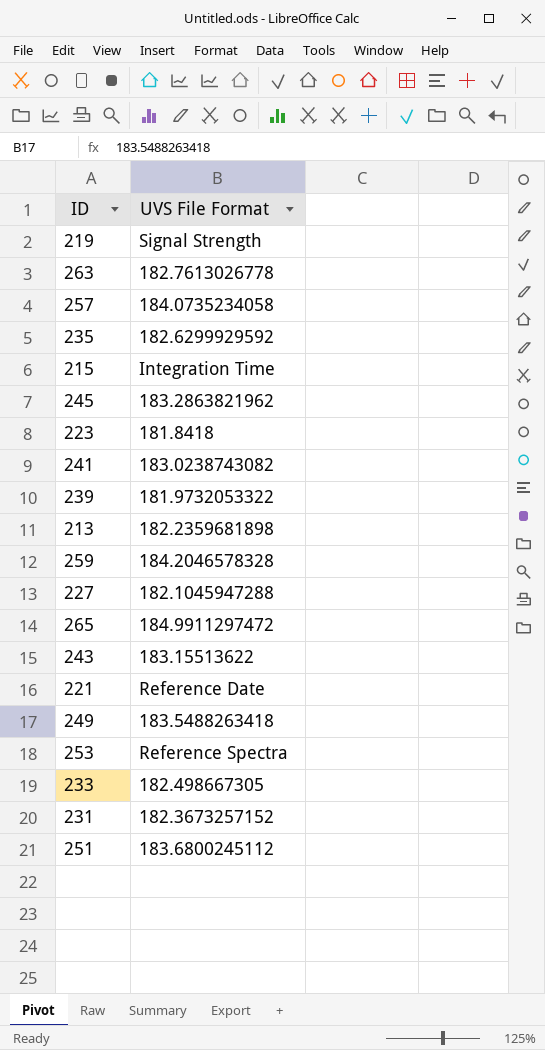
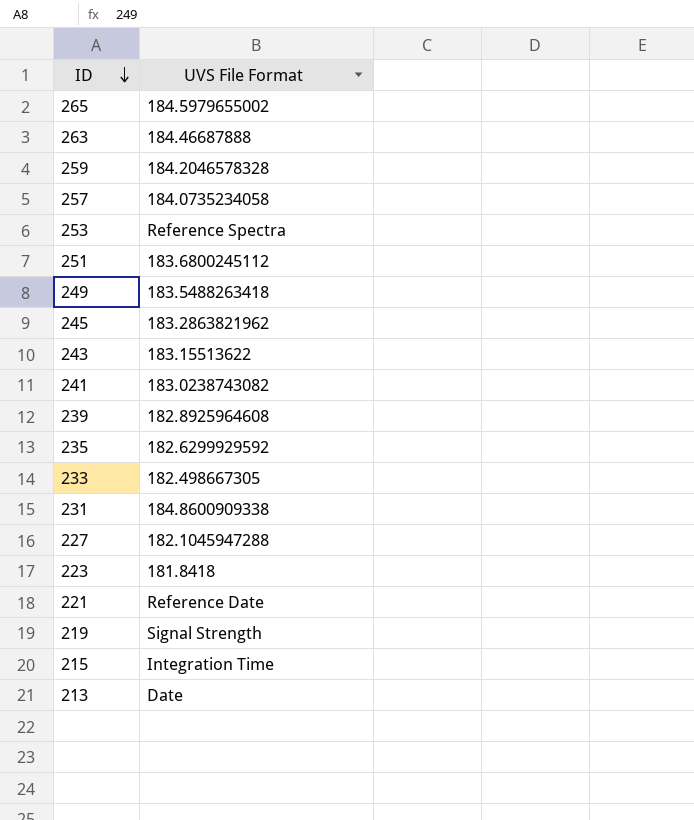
row order: none -> ID descending
265 | UVS File Format: 184.9911297472 -> 184.5979655002
263 | UVS File Format: 182.7613026778 -> 184.46687888
239 | UVS File Format: 181.9732053322 -> 182.8925964608
231 | UVS File Format: 182.3673257152 -> 184.8600909338
213 | UVS File Format: 182.2359681898 -> Date

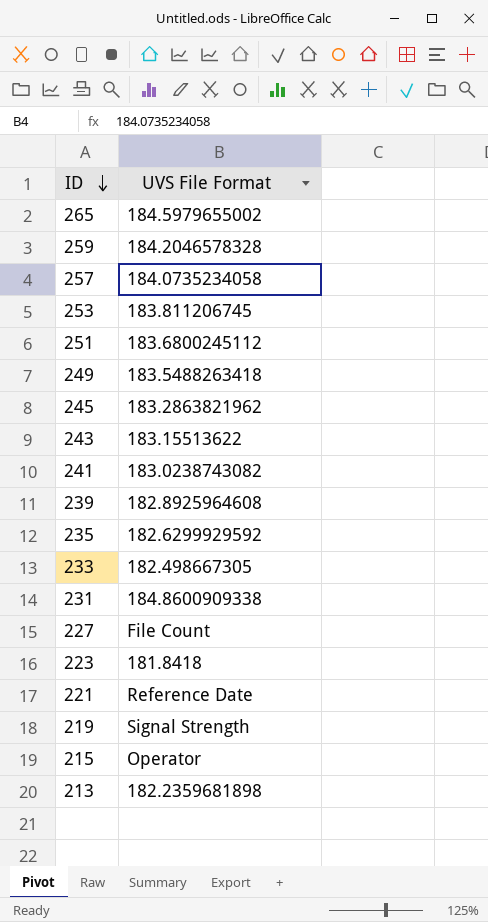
row 263: 184.46687888 -> none
253 | UVS File Format: Reference Spectra -> 183.811206745
227 | UVS File Format: 182.1045947288 -> File Count
215 | UVS File Format: Integration Time -> Operator
213 | UVS File Format: Date -> 182.2359681898

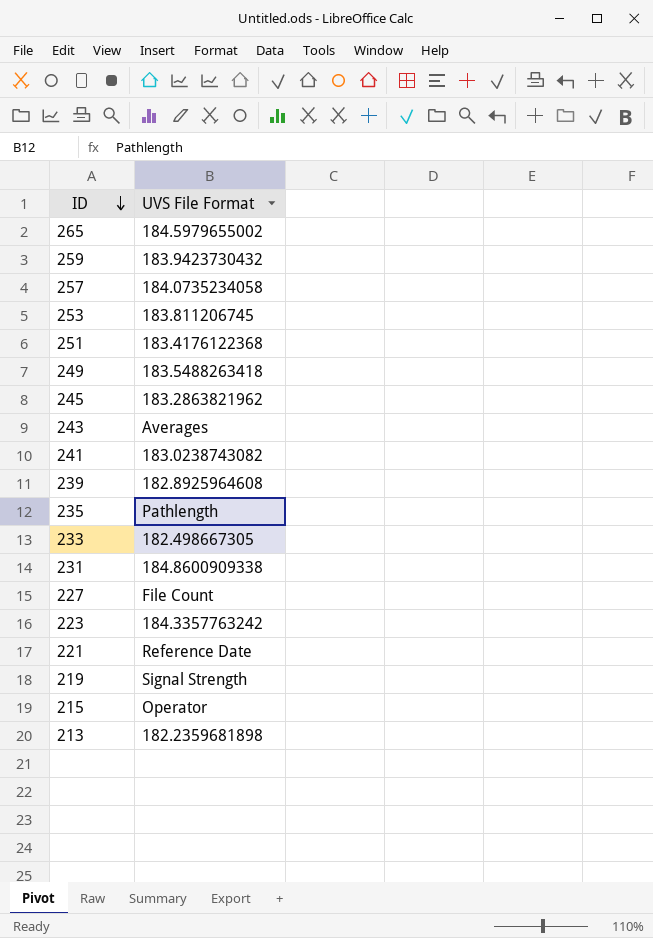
259 | UVS File Format: 184.2046578328 -> 183.9423730432
251 | UVS File Format: 183.6800245112 -> 183.4176122368
243 | UVS File Format: 183.15513622 -> Averages
235 | UVS File Format: 182.6299929592 -> Pathlength
223 | UVS File Format: 181.8418 -> 184.3357763242

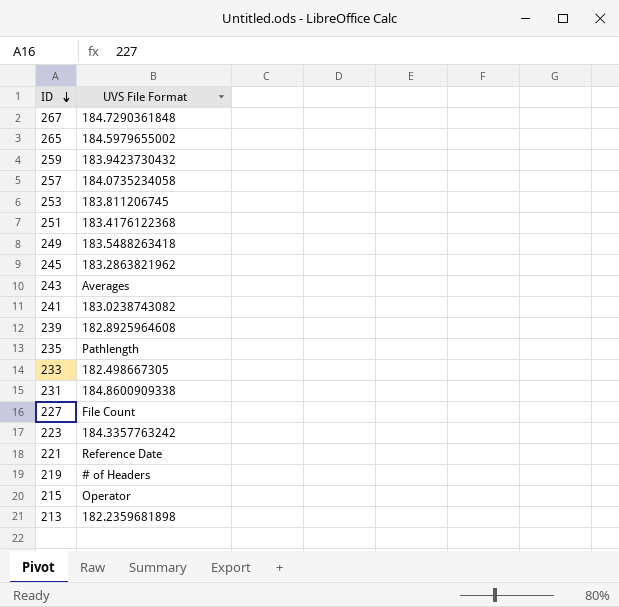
row 267: none -> 184.7290361848
219 | UVS File Format: Signal Strength -> # of Headers

